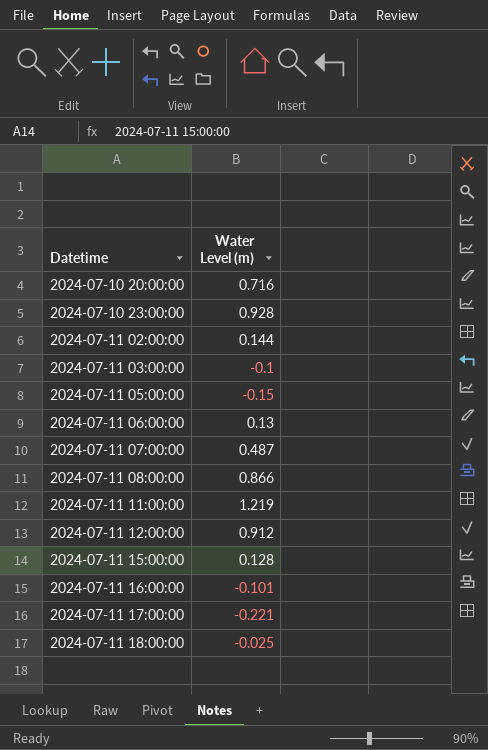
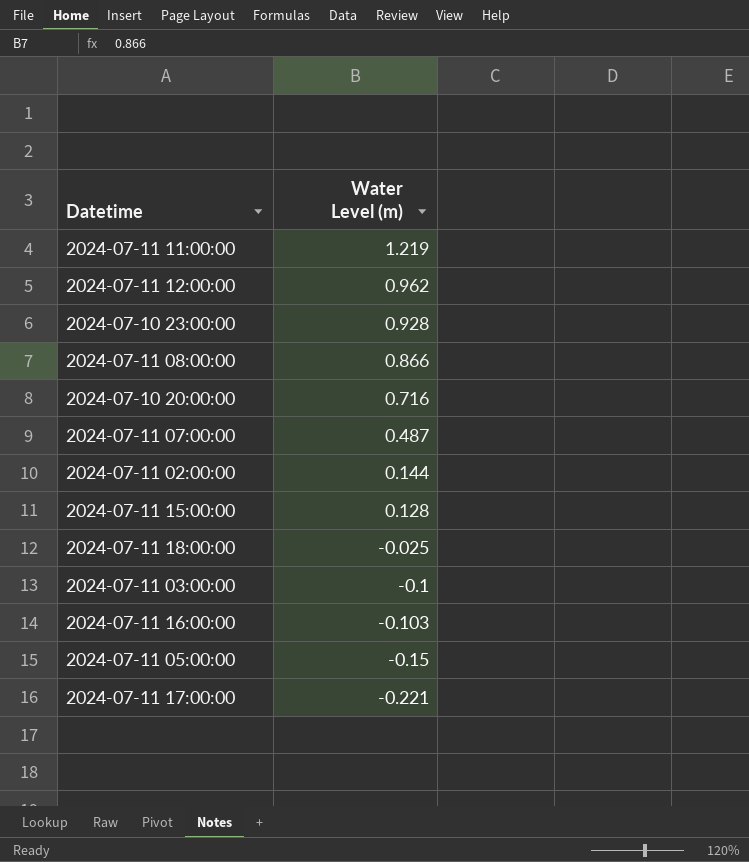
row order: Datetime ascending -> Water Level (m) descending
row 2024-07-11 06:00:00: 0.13 -> none
2024-07-11 12:00:00 | Water Level (m): 0.912 -> 0.962
2024-07-11 16:00:00 | Water Level (m): -0.101 -> -0.103

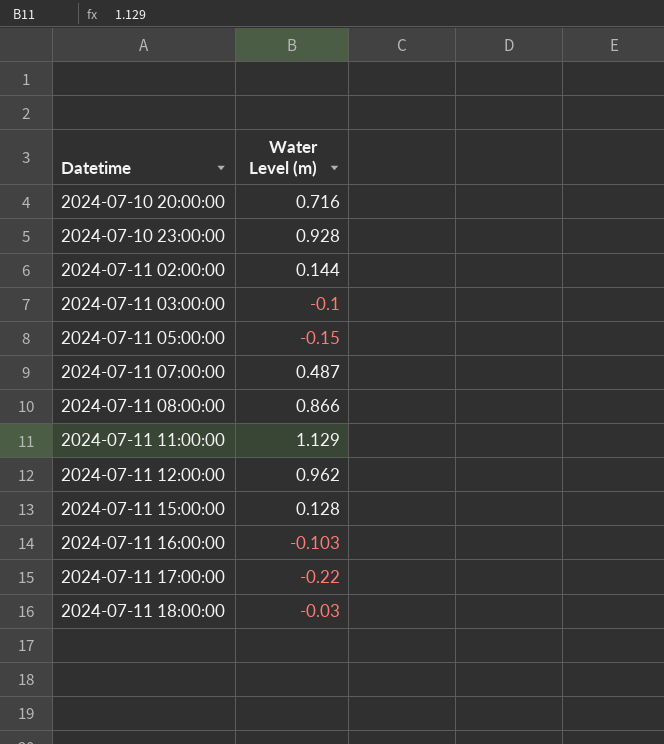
row order: Water Level (m) descending -> Datetime ascending
2024-07-11 11:00:00 | Water Level (m): 1.219 -> 1.129
2024-07-11 17:00:00 | Water Level (m): -0.221 -> -0.22
2024-07-11 18:00:00 | Water Level (m): -0.025 -> -0.03

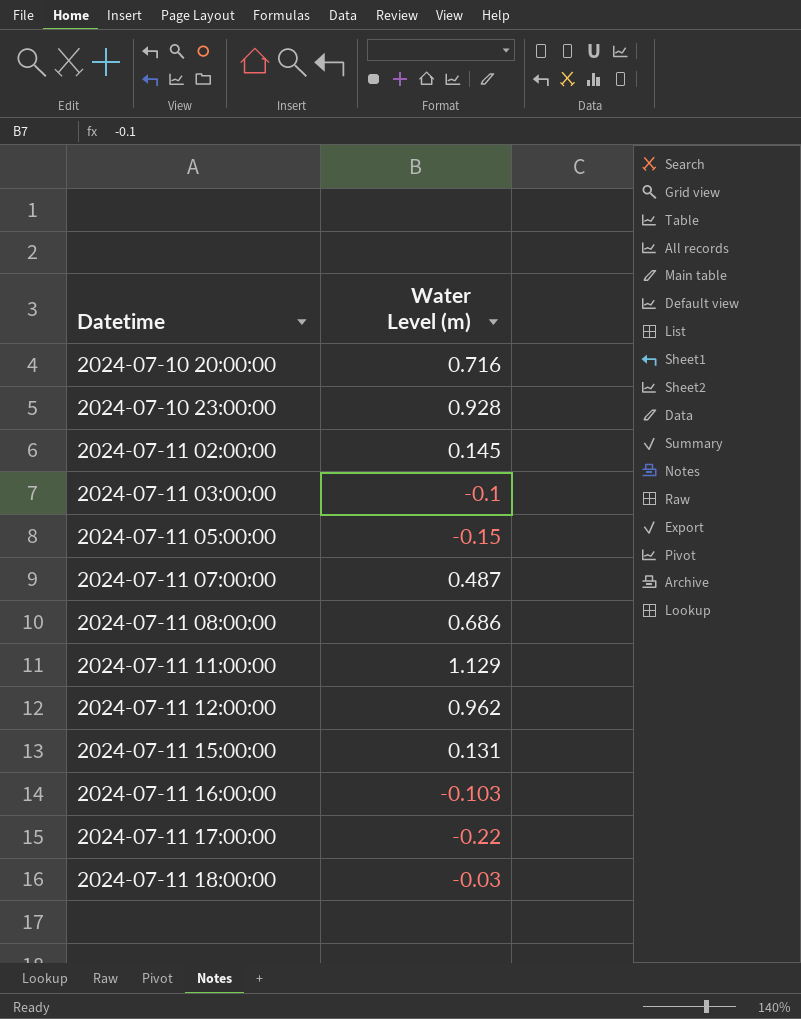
2024-07-11 02:00:00 | Water Level (m): 0.144 -> 0.145
2024-07-11 08:00:00 | Water Level (m): 0.866 -> 0.686
2024-07-11 15:00:00 | Water Level (m): 0.128 -> 0.131

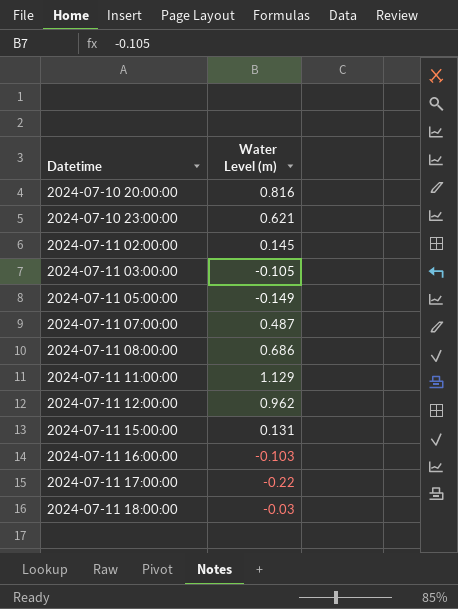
2024-07-10 20:00:00 | Water Level (m): 0.716 -> 0.816
2024-07-10 23:00:00 | Water Level (m): 0.928 -> 0.621
2024-07-11 03:00:00 | Water Level (m): -0.1 -> -0.105
2024-07-11 05:00:00 | Water Level (m): -0.15 -> -0.149

